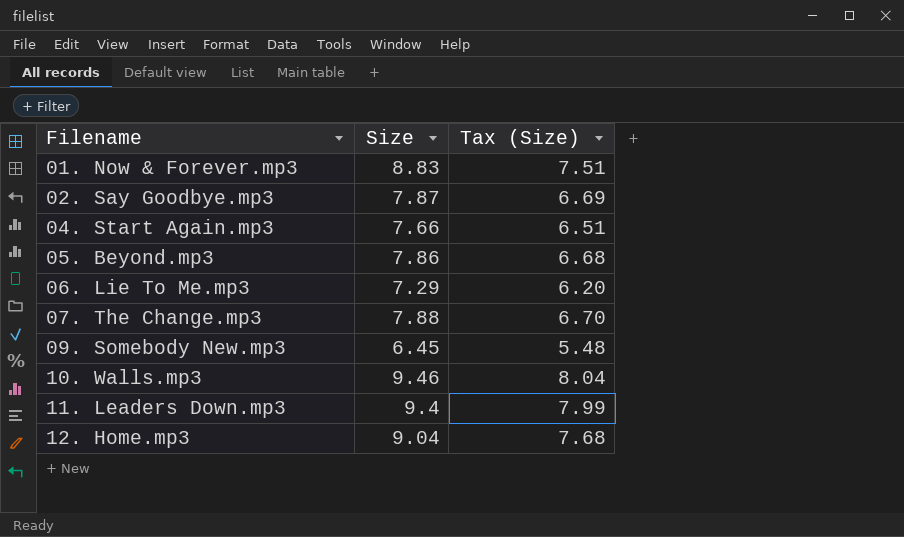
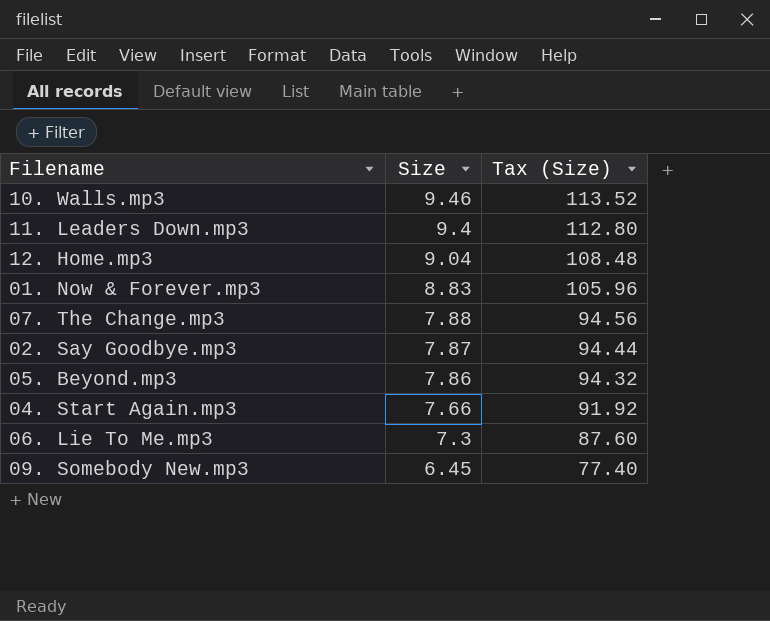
row order: Filename ascending -> Size descending
column Tax (Size) | formula: [Size] * 0.85 -> [Size] * 12
06. Lie To Me.mp3 | Size: 7.29 -> 7.3

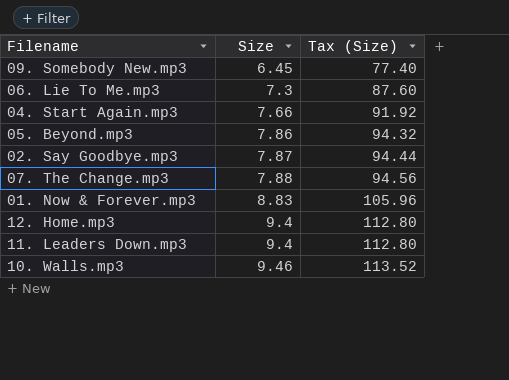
row order: Size descending -> Size ascending
12. Home.mp3 | Size: 9.04 -> 9.4
12. Home.mp3 | Tax (Size): 108.48 -> 112.80

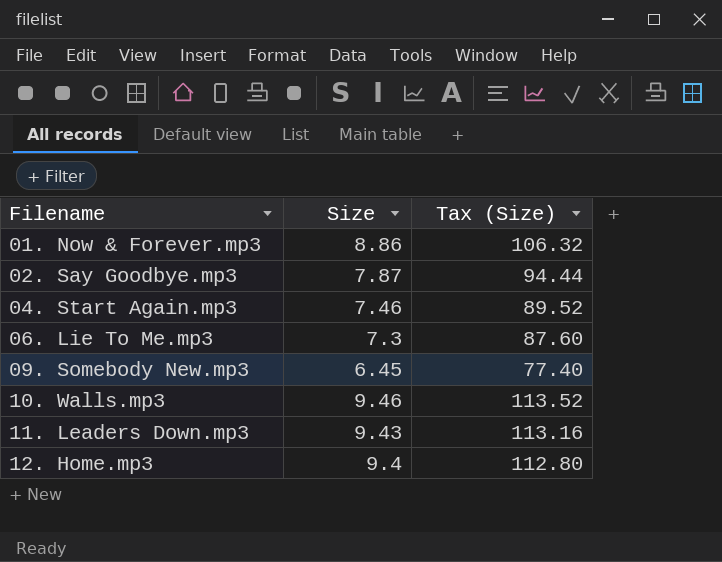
row order: Size ascending -> Filename ascending
row 05. Beyond.mp3: 7.86 | 94.32 -> none
row 07. The Change.mp3: 7.88 | 94.56 -> none
01. Now & Forever.mp3 | Size: 8.83 -> 8.86
01. Now & Forever.mp3 | Tax (Size): 105.96 -> 106.32
04. Start Again.mp3 | Size: 7.66 -> 7.46
04. Start Again.mp3 | Tax (Size): 91.92 -> 89.52
11. Leaders Down.mp3 | Size: 9.4 -> 9.43
11. Leaders Down.mp3 | Tax (Size): 112.80 -> 113.16

